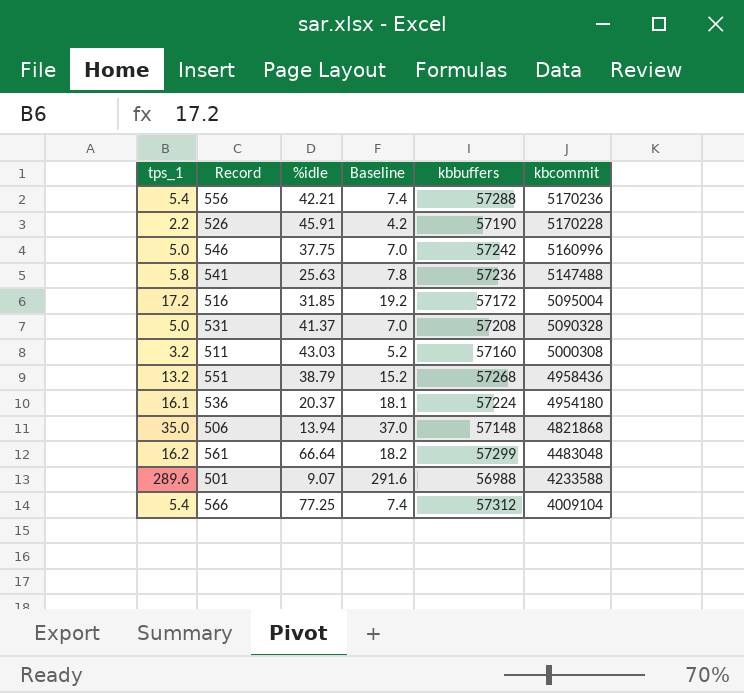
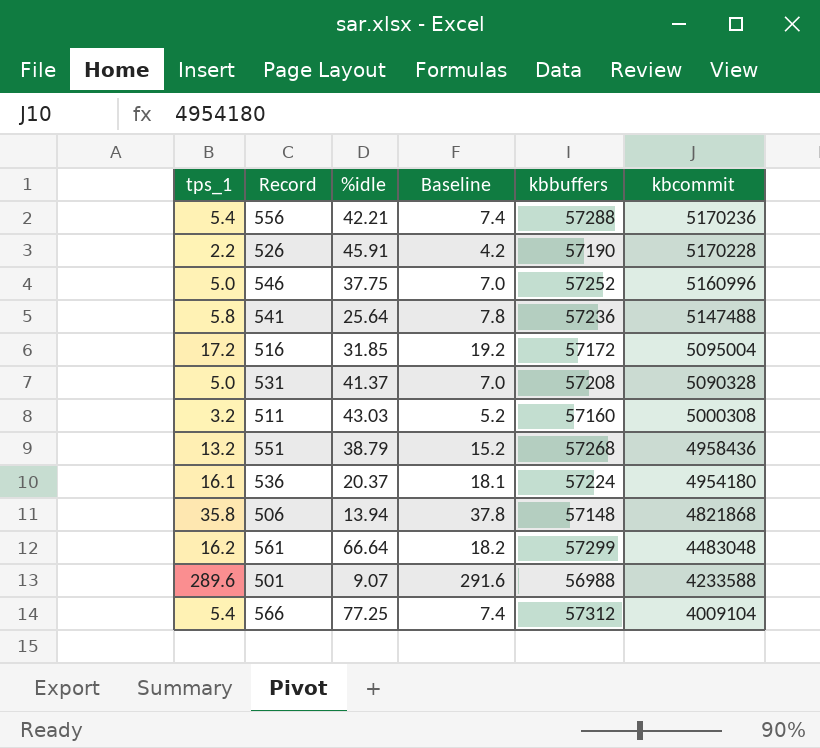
546 | kbbuffers: 57242 -> 57252
541 | %idle: 25.63 -> 25.64
506 | tps_1: 35.0 -> 35.8
506 | Baseline: 37.0 -> 37.8

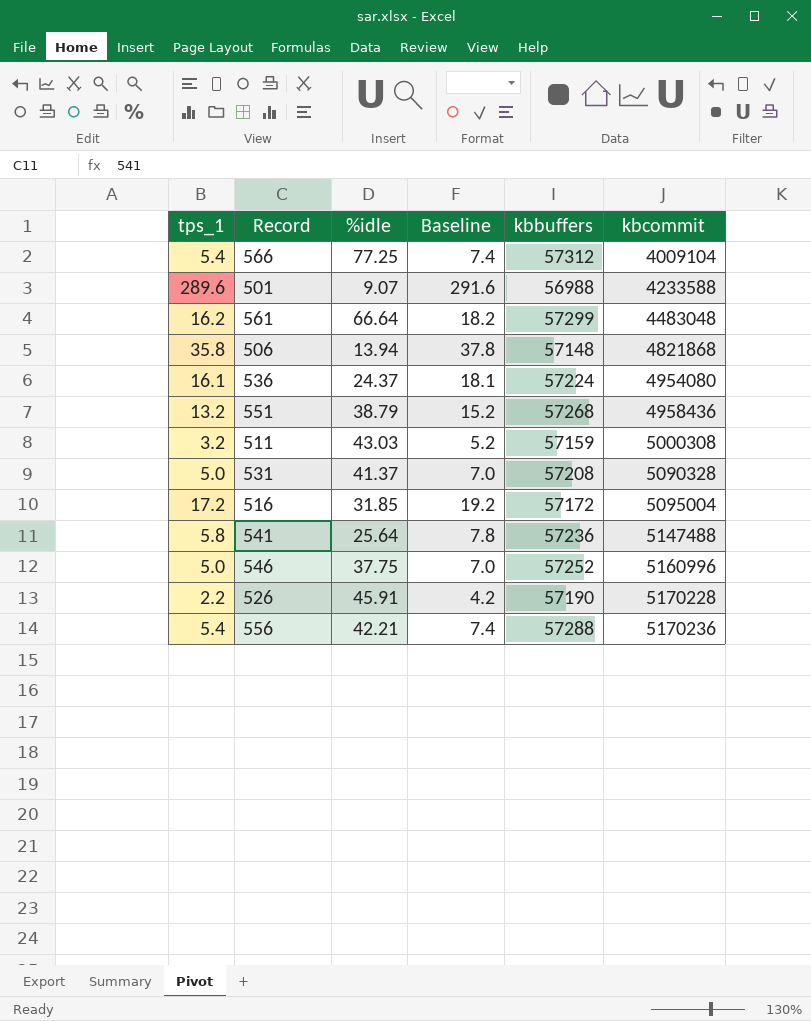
row order: kbcommit descending -> kbcommit ascending
536 | %idle: 20.37 -> 24.37
536 | kbcommit: 4954180 -> 4954080
511 | kbbuffers: 57160 -> 57159

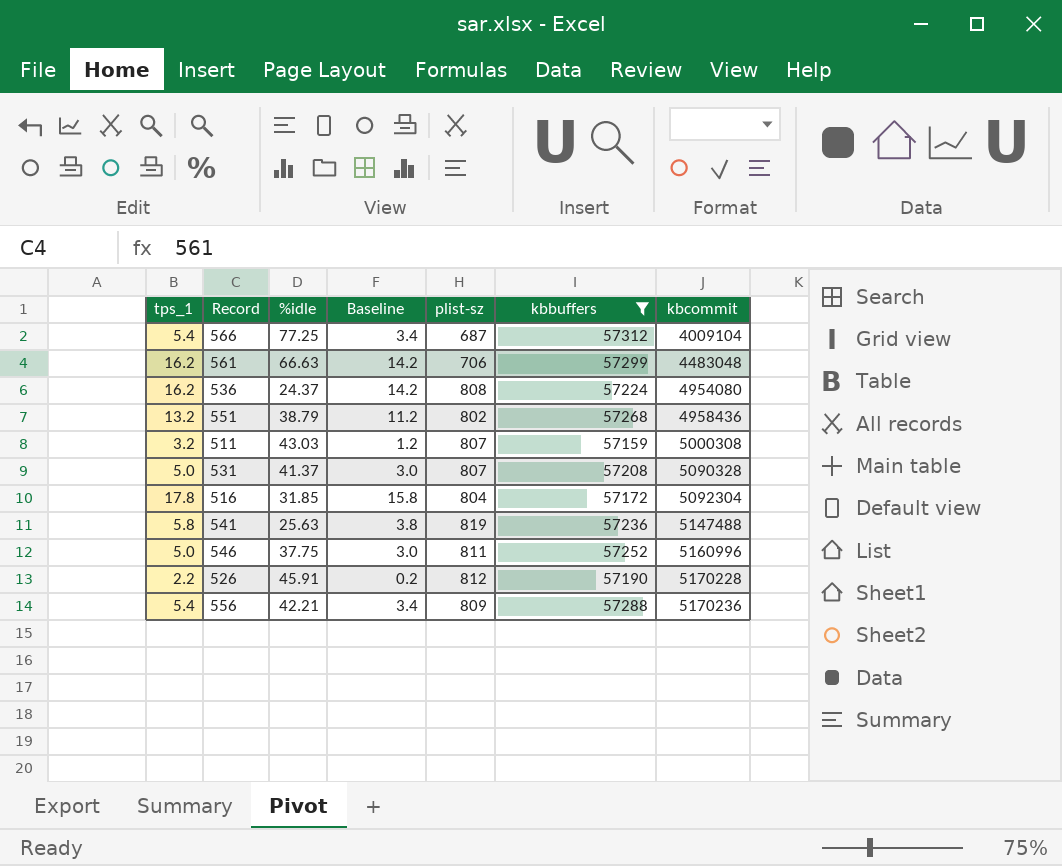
filter: none -> kbbuffers >= 57159
column Baseline | formula: [tps_1] + 2 -> [tps_1] - 2
column plist-sz | position: none -> 5
561 | %idle: 66.64 -> 66.63
536 | tps_1: 16.1 -> 16.2
516 | tps_1: 17.2 -> 17.8
516 | kbcommit: 5095004 -> 5092304
541 | %idle: 25.64 -> 25.63

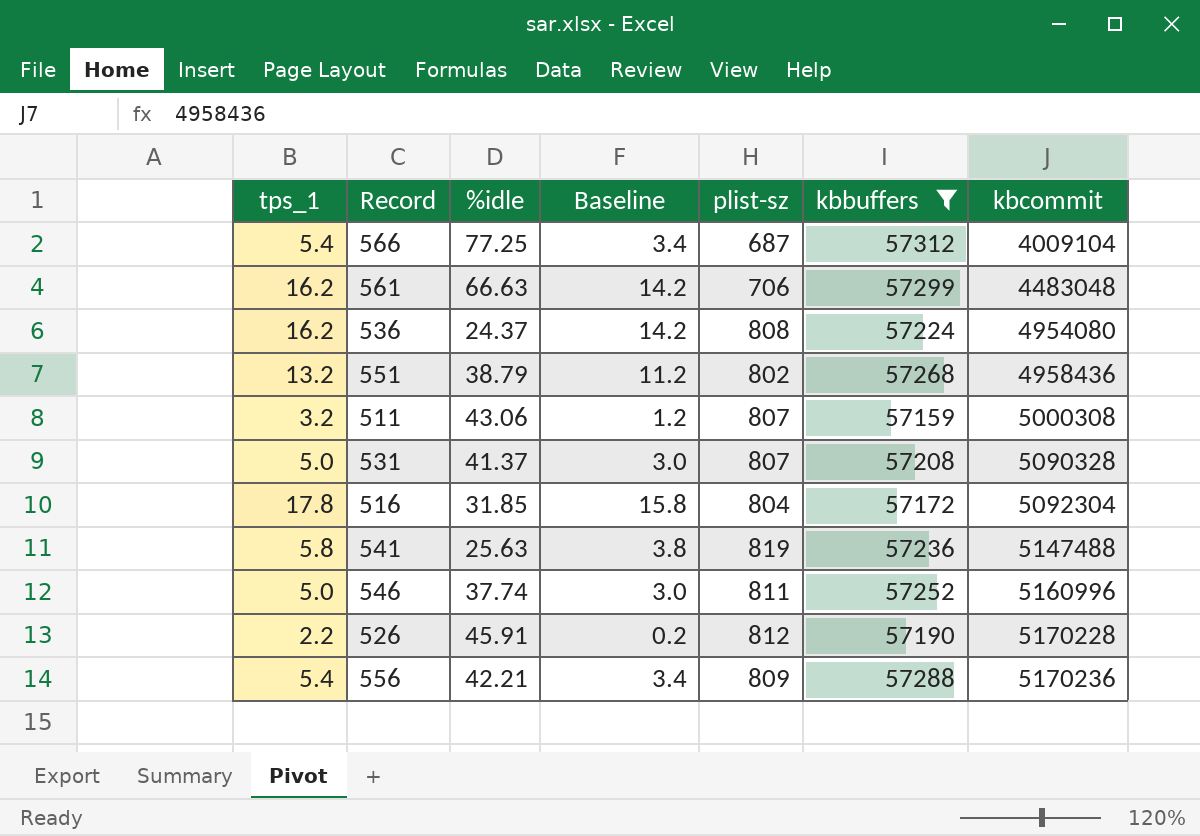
511 | %idle: 43.03 -> 43.06
546 | %idle: 37.75 -> 37.74

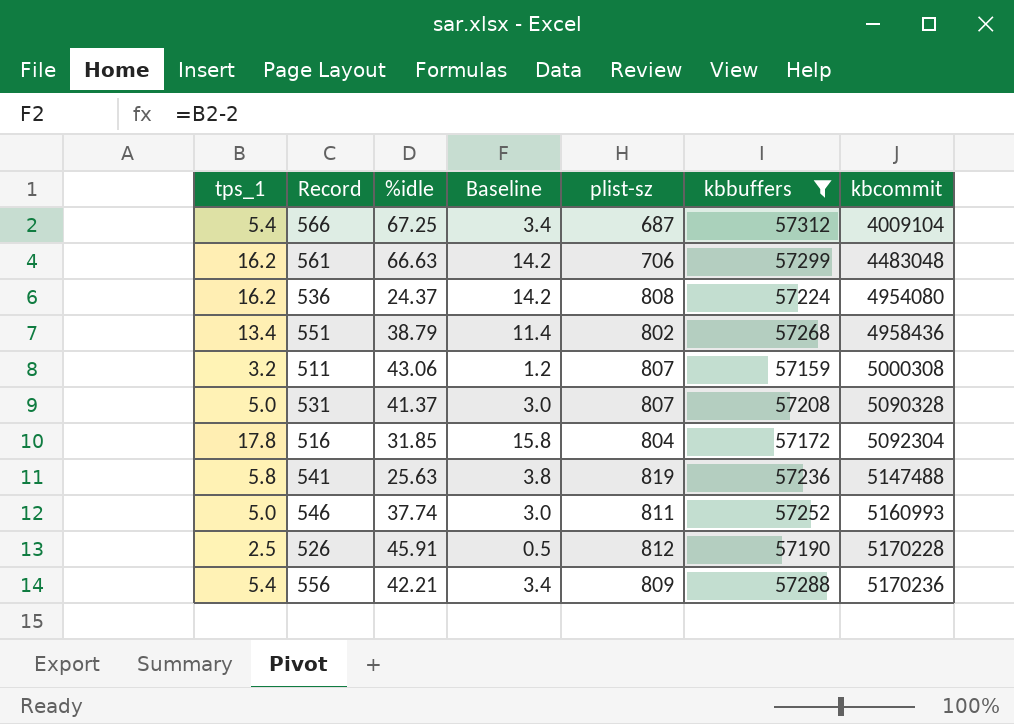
566 | %idle: 77.25 -> 67.25
551 | tps_1: 13.2 -> 13.4
551 | Baseline: 11.2 -> 11.4
546 | kbcommit: 5160996 -> 5160993
526 | tps_1: 2.2 -> 2.5
526 | Baseline: 0.2 -> 0.5

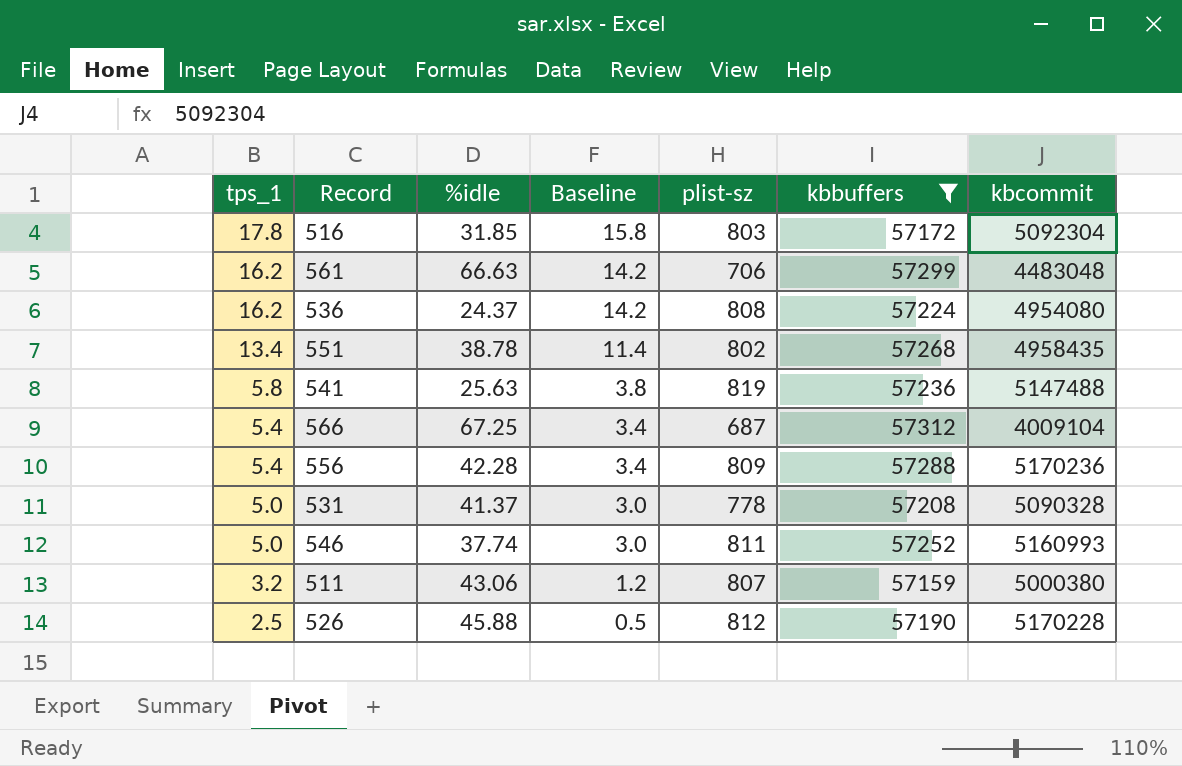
row order: kbcommit ascending -> tps_1 descending
516 | plist-sz: 804 -> 803
551 | %idle: 38.79 -> 38.78
551 | kbcommit: 4958436 -> 4958435
556 | %idle: 42.21 -> 42.28
531 | plist-sz: 807 -> 778
511 | kbcommit: 5000308 -> 5000380
526 | %idle: 45.91 -> 45.88

